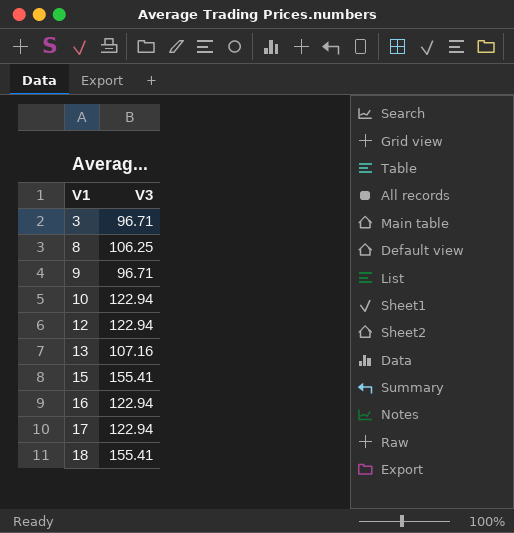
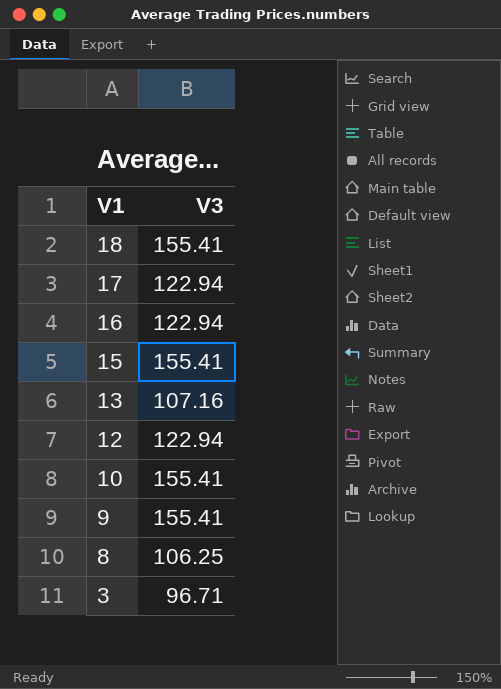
row order: V1 ascending -> V1 descending
10 | V3: 122.94 -> 155.41
9 | V3: 96.71 -> 155.41

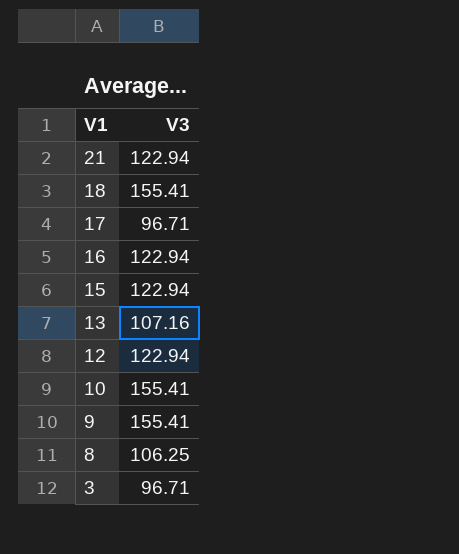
row 21: none -> 122.94
17 | V3: 122.94 -> 96.71
15 | V3: 155.41 -> 122.94

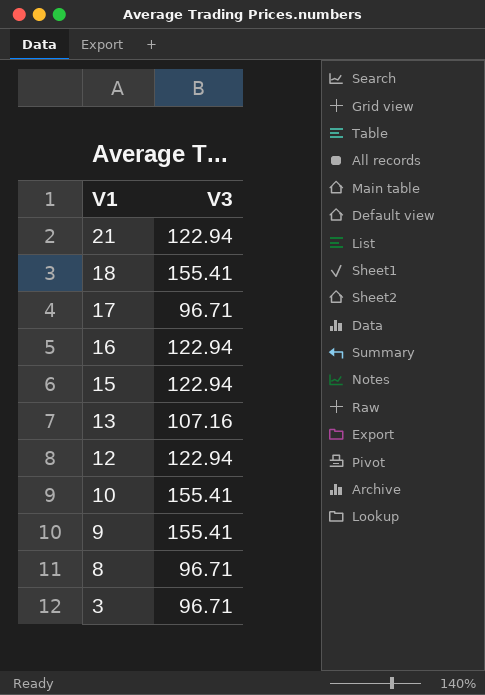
8 | V3: 106.25 -> 96.71

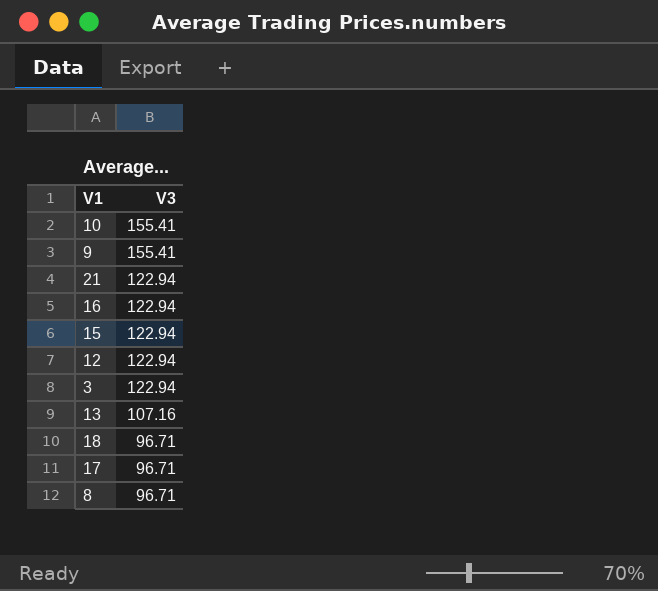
row order: V1 descending -> V3 descending
3 | V3: 96.71 -> 122.94
18 | V3: 155.41 -> 96.71

